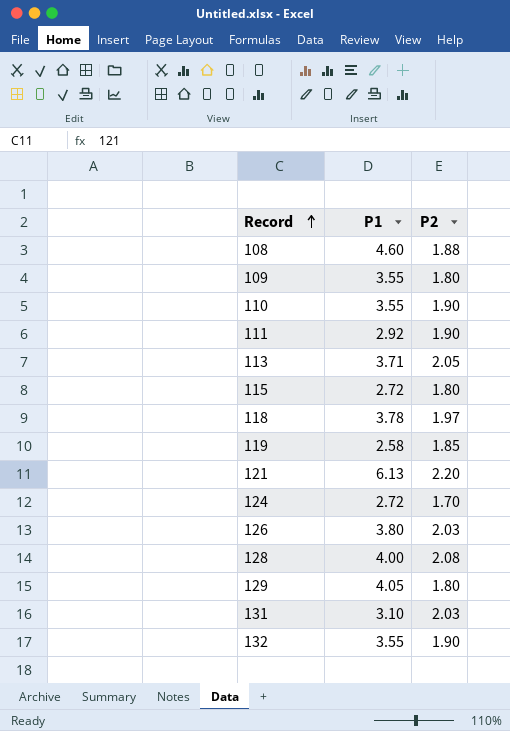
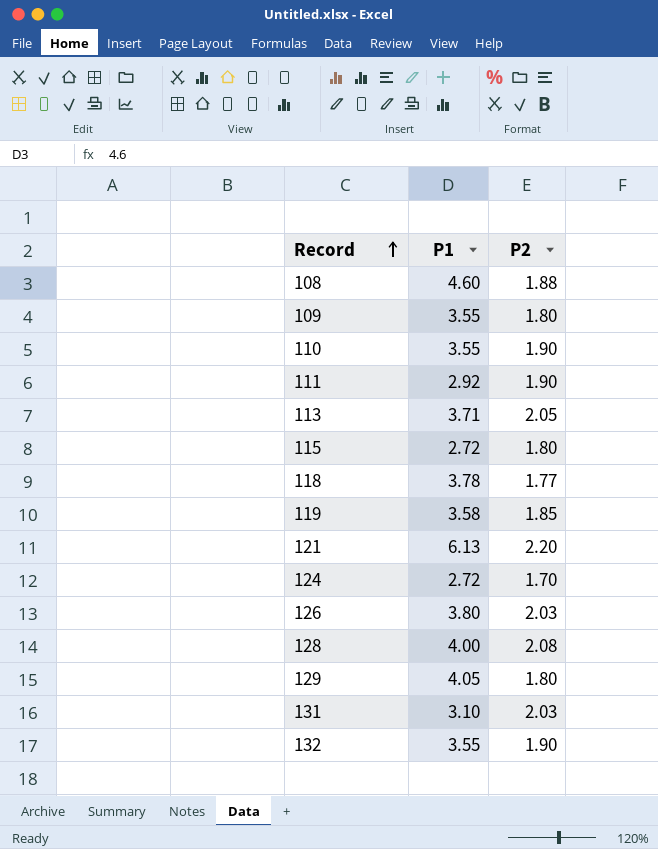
118 | P2: 1.97 -> 1.77
119 | P1: 2.58 -> 3.58

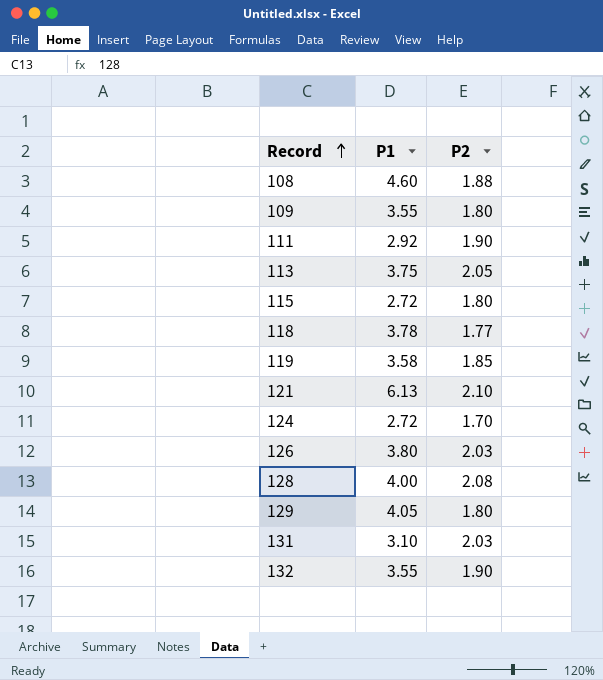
row 110: 3.55 | 1.90 -> none
113 | P1: 3.71 -> 3.75
121 | P2: 2.20 -> 2.10

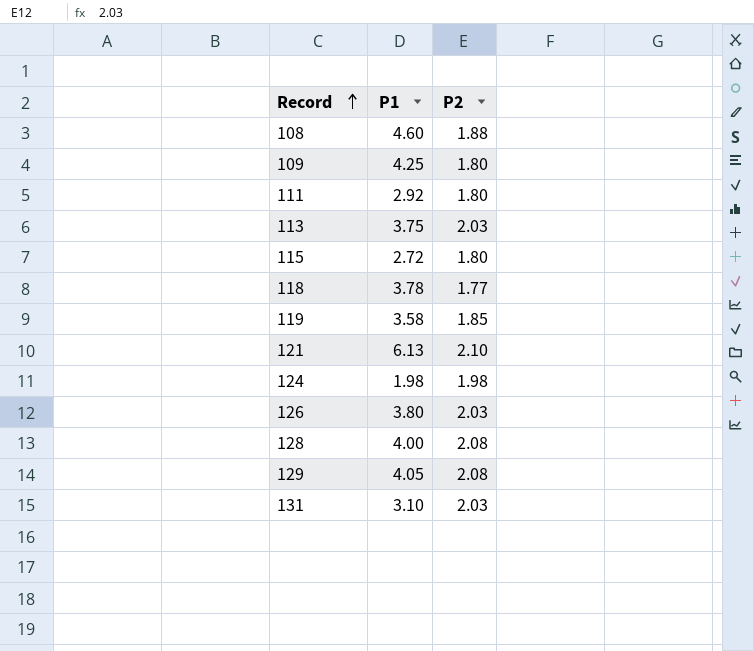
row 132: 3.55 | 1.90 -> none
109 | P1: 3.55 -> 4.25
111 | P2: 1.90 -> 1.80
113 | P2: 2.05 -> 2.03
124 | P1: 2.72 -> 1.98
124 | P2: 1.70 -> 1.98
129 | P2: 1.80 -> 2.08

